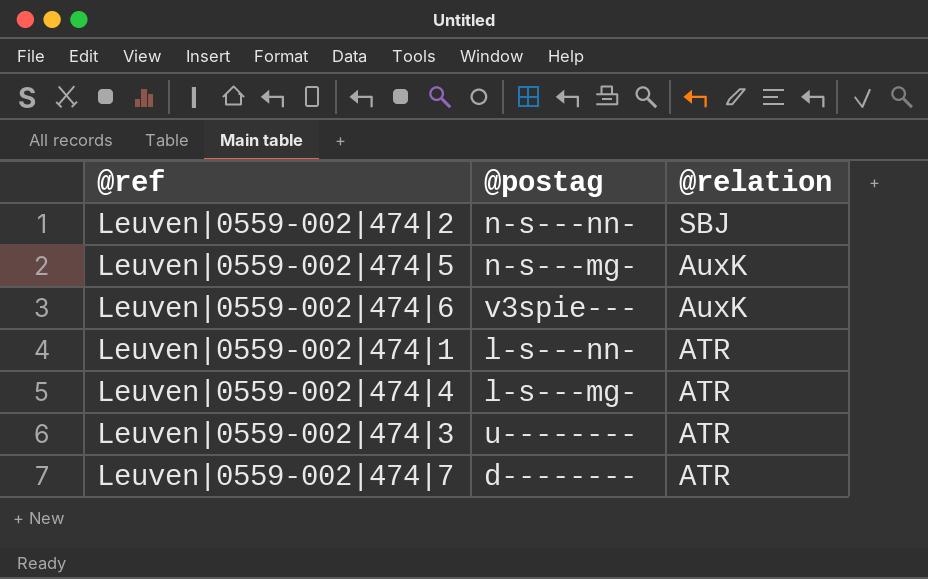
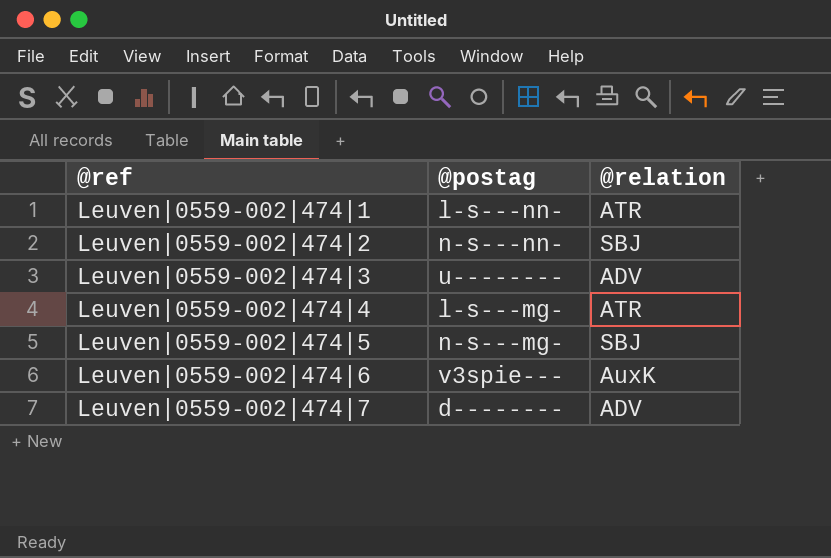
row order: @relation descending -> @ref ascending
Leuven|0559-002|474|3 | @relation: ATR -> ADV
Leuven|0559-002|474|5 | @relation: AuxK -> SBJ
Leuven|0559-002|474|7 | @relation: ATR -> ADV

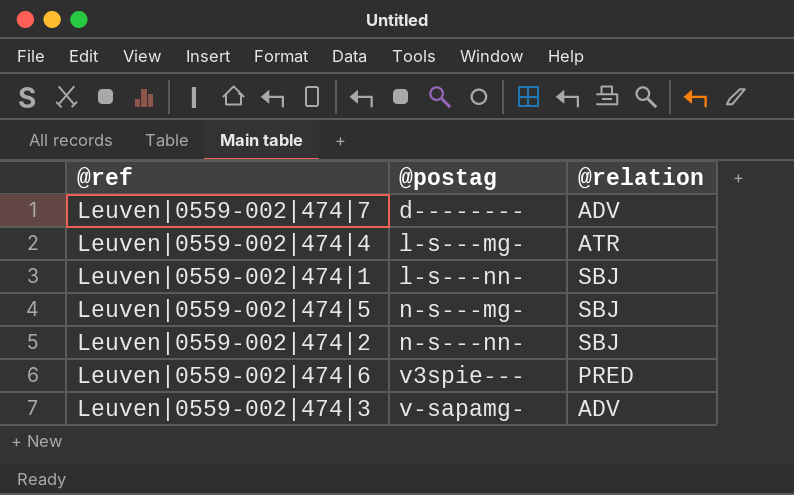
row order: @ref ascending -> @postag ascending
Leuven|0559-002|474|1 | @relation: ATR -> SBJ
Leuven|0559-002|474|6 | @relation: AuxK -> PRED
Leuven|0559-002|474|3 | @postag: u-------- -> v-sapamg-

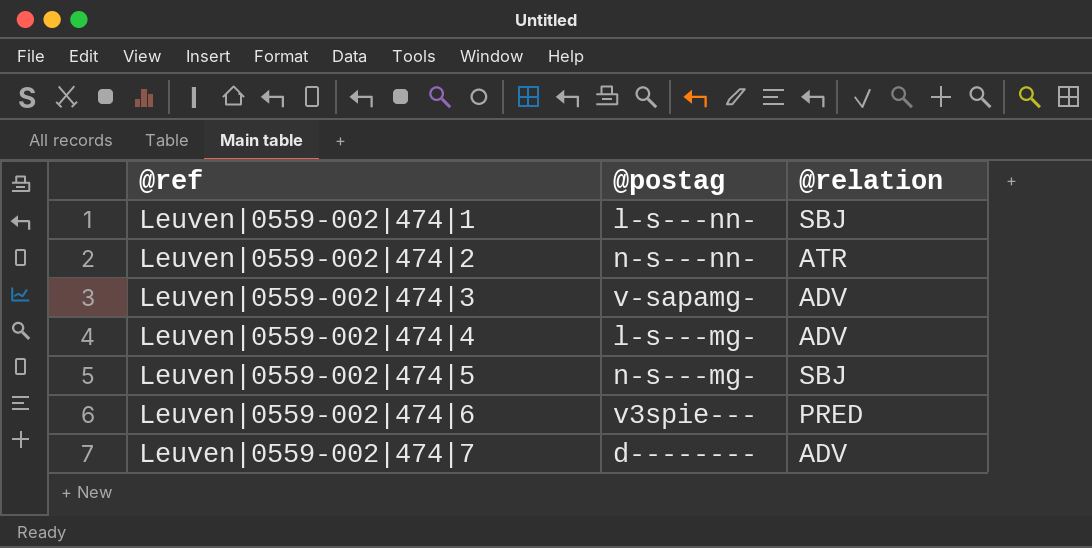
row order: @postag ascending -> @ref ascending
Leuven|0559-002|474|2 | @relation: SBJ -> ATR
Leuven|0559-002|474|4 | @relation: ATR -> ADV

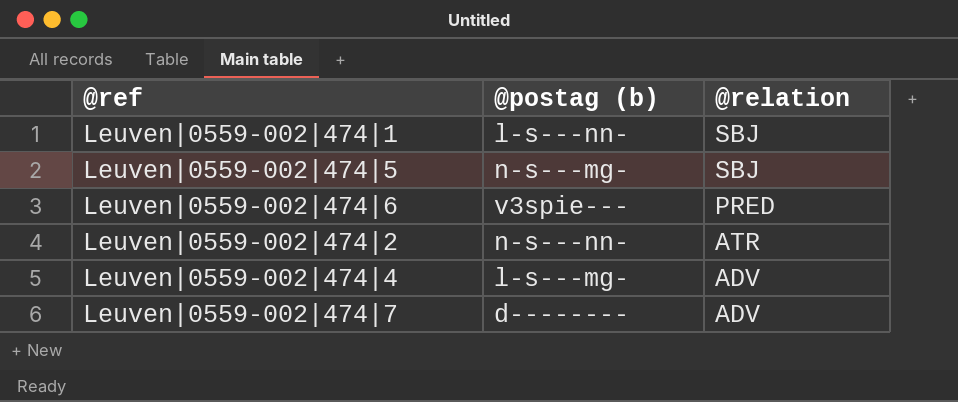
row order: @ref ascending -> @relation descending
column name: @postag -> @postag (b)
row Leuven|0559-002|474|3: v-sapamg- | ADV -> none

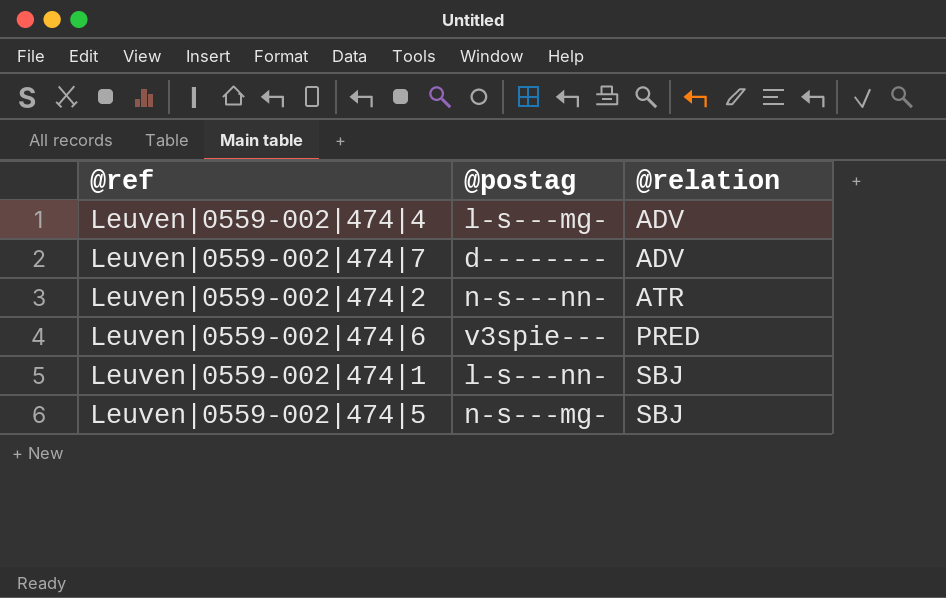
row order: @relation descending -> @relation ascending
column name: @postag (b) -> @postag

